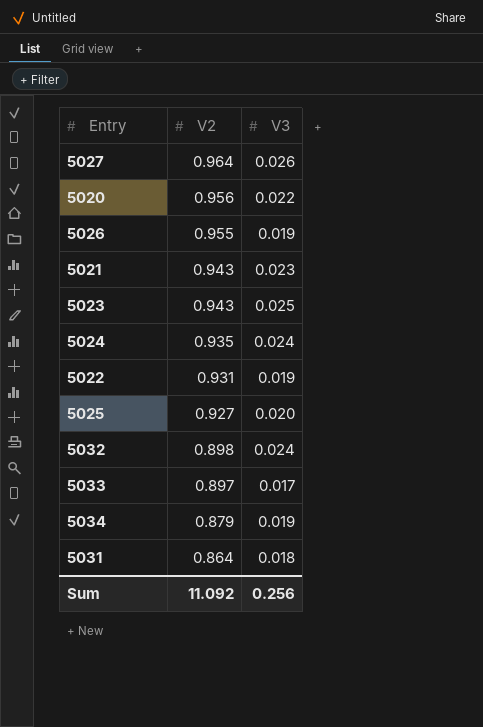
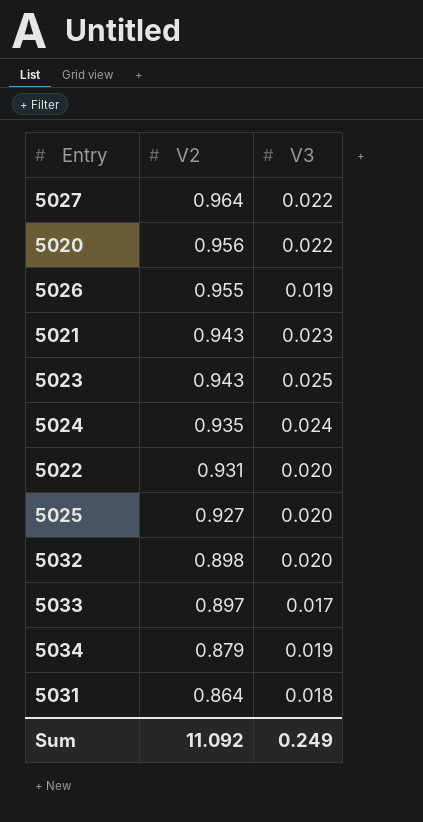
5027 | V3: 0.026 -> 0.022
5022 | V3: 0.019 -> 0.020
5032 | V3: 0.024 -> 0.020
Sum | V3: 0.256 -> 0.249

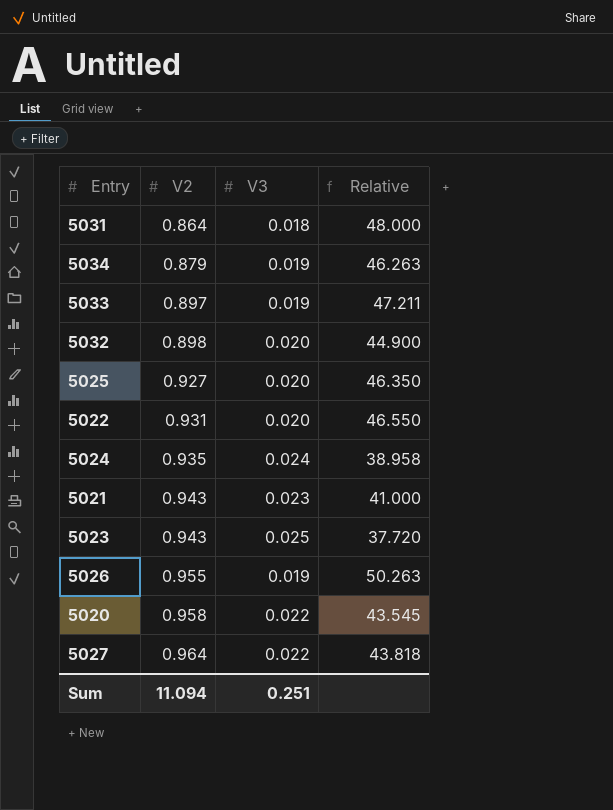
row order: V2 descending -> V2 ascending
column Relative | formula: none -> [V2] / [V3]
5033 | V3: 0.017 -> 0.019
5020 | V2: 0.956 -> 0.958
Sum | V2: 11.092 -> 11.094
Sum | V3: 0.249 -> 0.251

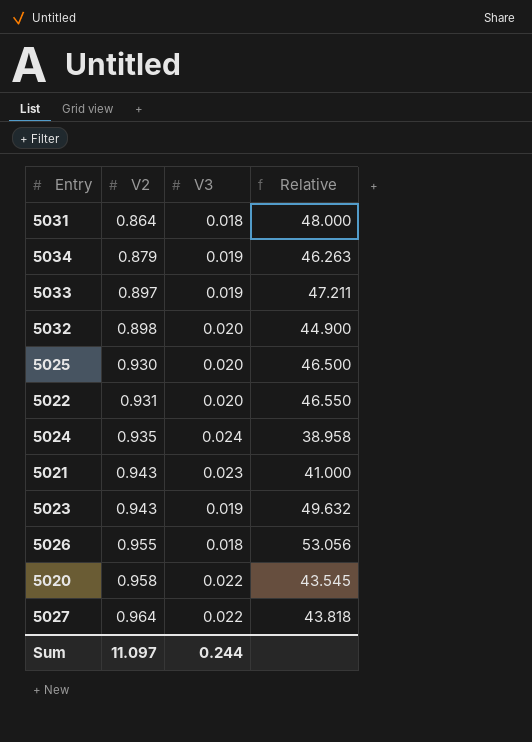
5025 | V2: 0.927 -> 0.930
5025 | Relative: 46.350 -> 46.500
5023 | V3: 0.025 -> 0.019
5023 | Relative: 37.720 -> 49.632
5026 | V3: 0.019 -> 0.018
5026 | Relative: 50.263 -> 53.056
Sum | V2: 11.094 -> 11.097
Sum | V3: 0.251 -> 0.244

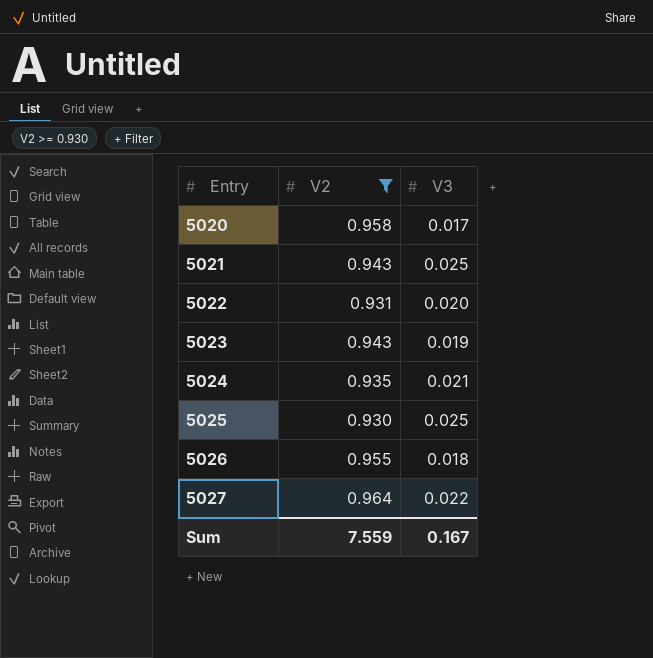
filter: none -> V2 >= 0.930
row order: V2 ascending -> Entry ascending
column Relative | formula: [V2] / [V3] -> none
5020 | V3: 0.022 -> 0.017
5021 | V3: 0.023 -> 0.025
5024 | V3: 0.024 -> 0.021
5025 | V3: 0.020 -> 0.025
Sum | V2: 11.097 -> 7.559
Sum | V3: 0.244 -> 0.167

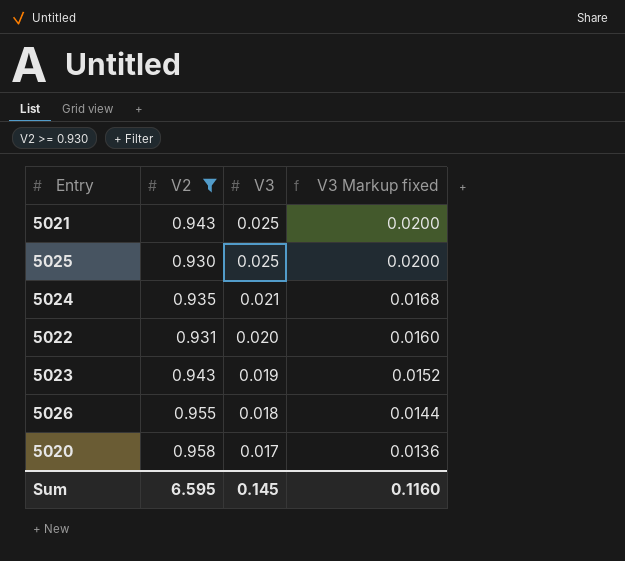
row order: Entry ascending -> V3 descending
column V3 Markup fixed | formula: none -> [V3] * 0.8
row 5027: 0.964 | 0.022 -> none
Sum | V2: 7.559 -> 6.595
Sum | V3: 0.167 -> 0.145

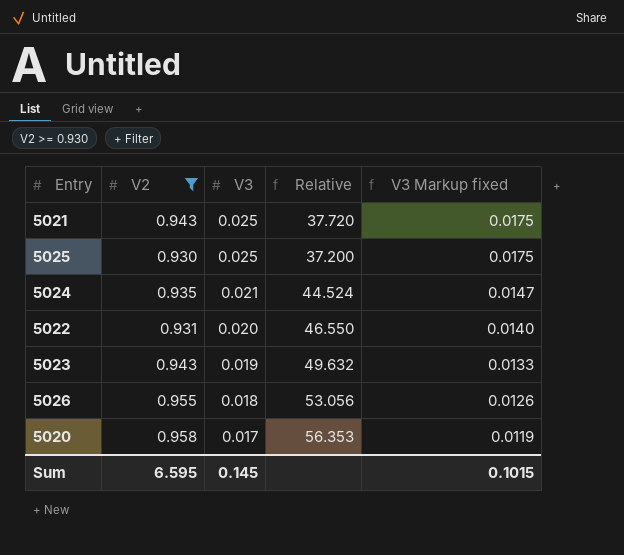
column Relative | formula: none -> [V2] / [V3]
column V3 Markup fixed | formula: [V3] * 0.8 -> [V3] * 0.7
Sum | V3 Markup fixed: 0.1160 -> 0.1015

